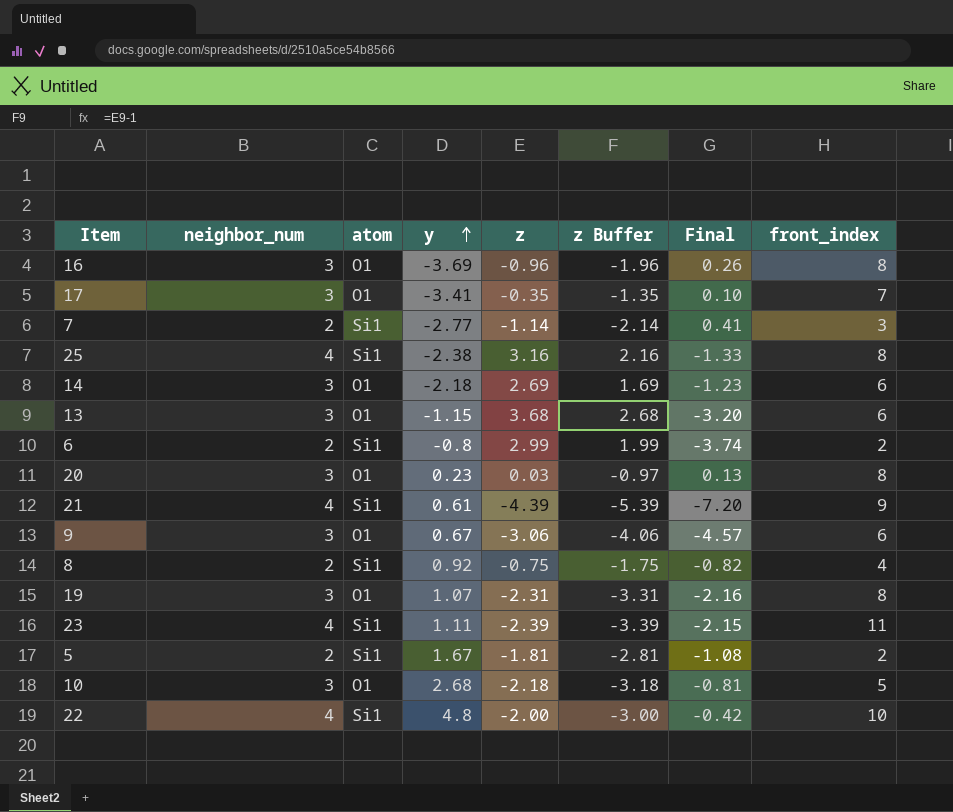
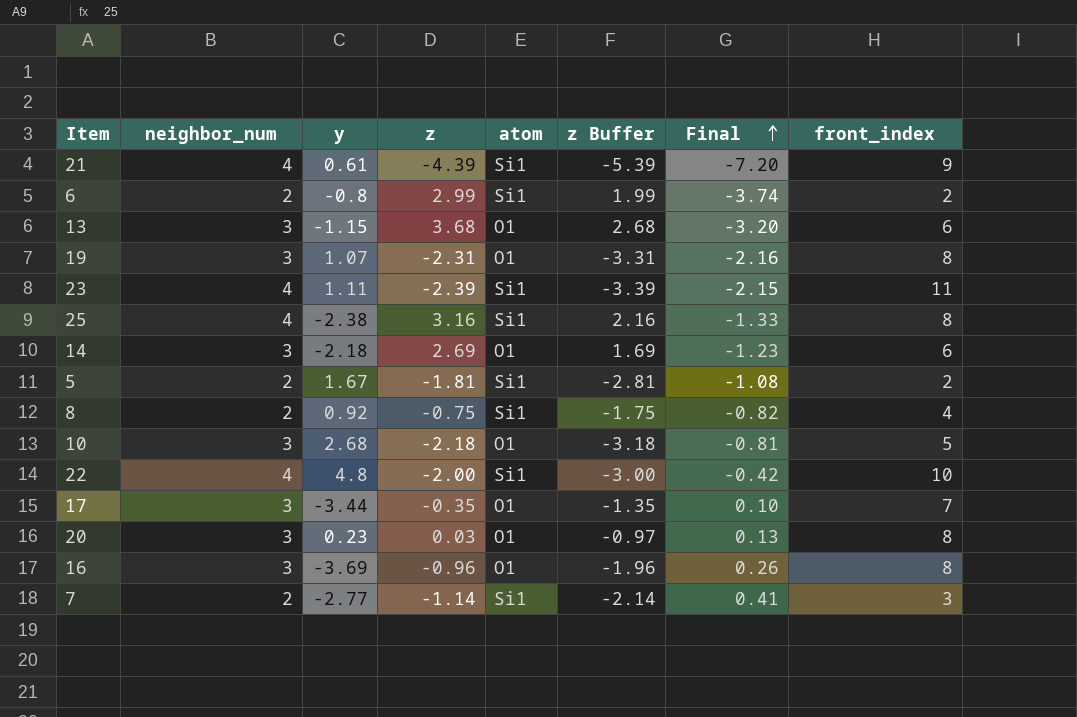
row order: y ascending -> Final ascending
column atom | position: 3 -> 5
row 9: 3 | O1 | 0.67 | -3.06 | -4.06 | -4.57 | 6 -> none
17 | y: -3.41 -> -3.44

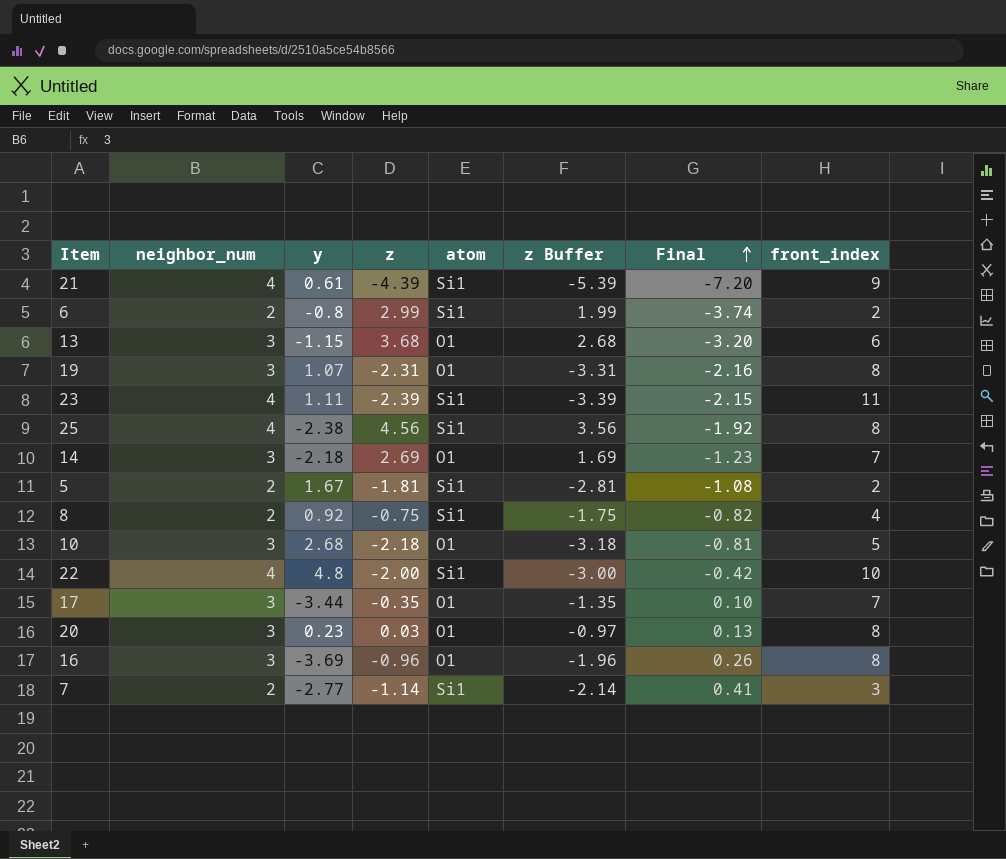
25 | z: 3.16 -> 4.56
25 | z Buffer: 2.16 -> 3.56
25 | Final: -1.33 -> -1.92
14 | front_index: 6 -> 7

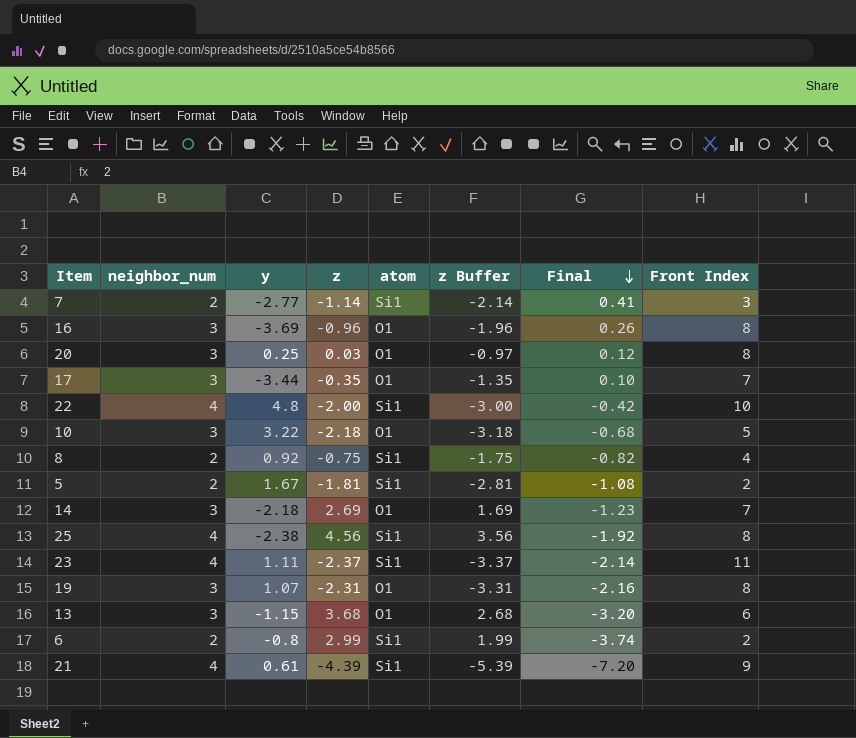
row order: Final ascending -> Final descending
column name: front_index -> Front Index
20 | y: 0.23 -> 0.25
20 | Final: 0.13 -> 0.12
10 | y: 2.68 -> 3.22
10 | Final: -0.81 -> -0.68
23 | z: -2.39 -> -2.37
23 | z Buffer: -3.39 -> -3.37
23 | Final: -2.15 -> -2.14

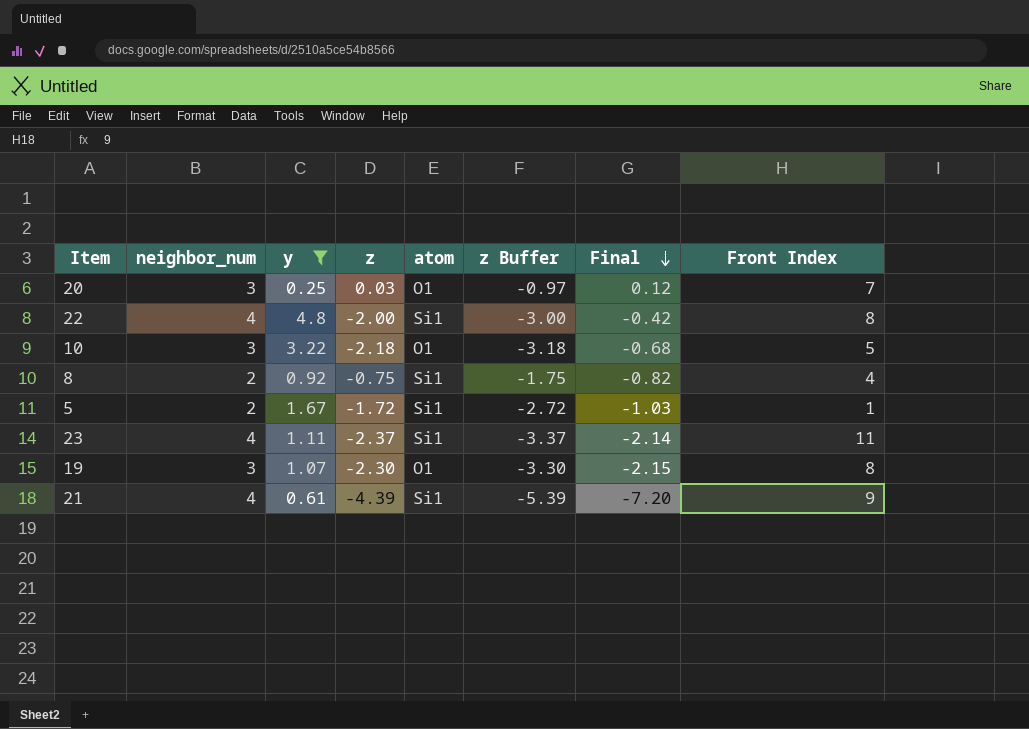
filter: none -> y >= 0.25
20 | Front Index: 8 -> 7
22 | Front Index: 10 -> 8
5 | z: -1.81 -> -1.72
5 | z Buffer: -2.81 -> -2.72
5 | Final: -1.08 -> -1.03
5 | Front Index: 2 -> 1
19 | z: -2.31 -> -2.30
19 | z Buffer: -3.31 -> -3.30
19 | Final: -2.16 -> -2.15

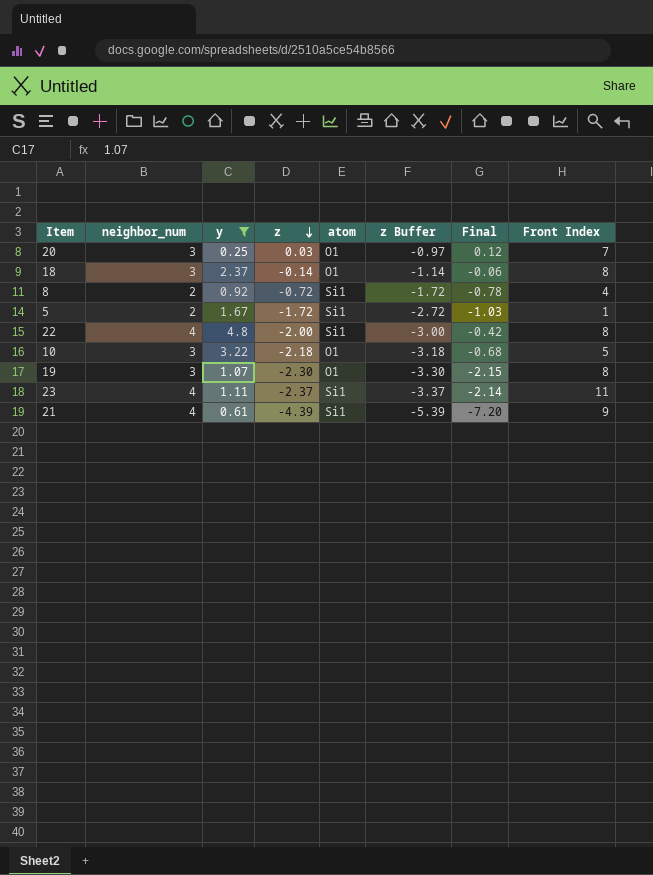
row order: Final descending -> z descending
row 18: none -> 3 | 2.37 | -0.14 | O1 | -1.14 | -0.06 | 8
8 | z: -0.75 -> -0.72
8 | z Buffer: -1.75 -> -1.72
8 | Final: -0.82 -> -0.78

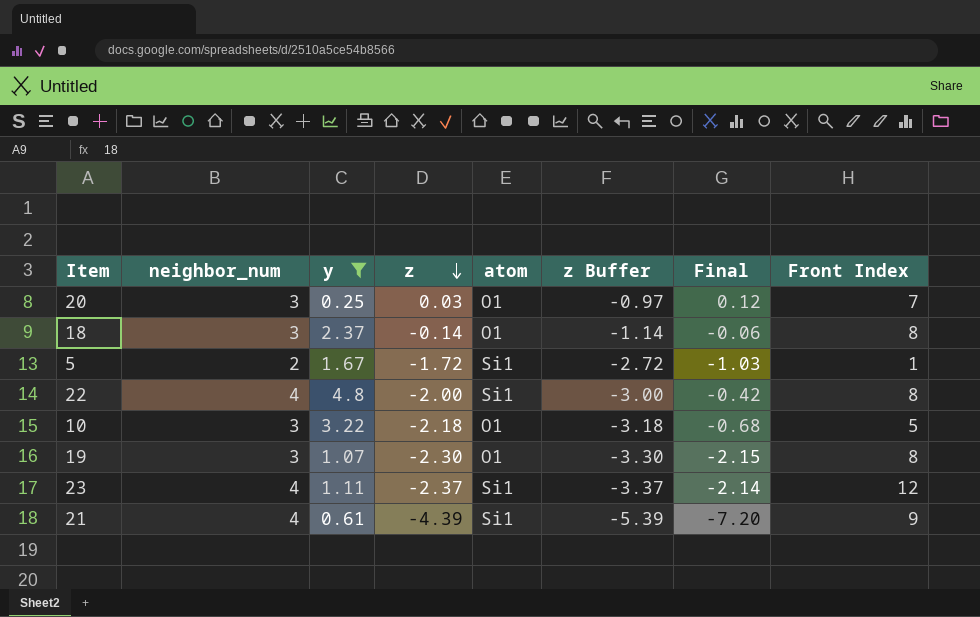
row 8: 2 | 0.92 | -0.72 | Si1 | -1.72 | -0.78 | 4 -> none
23 | Front Index: 11 -> 12

